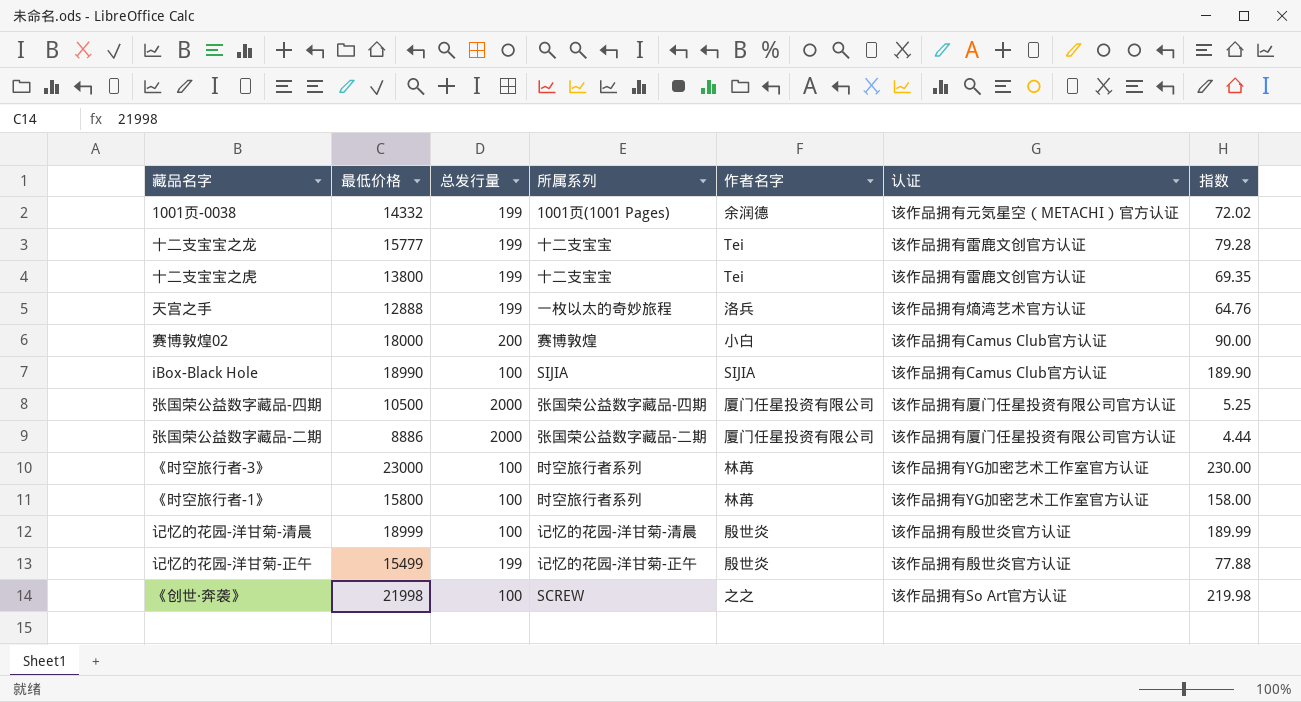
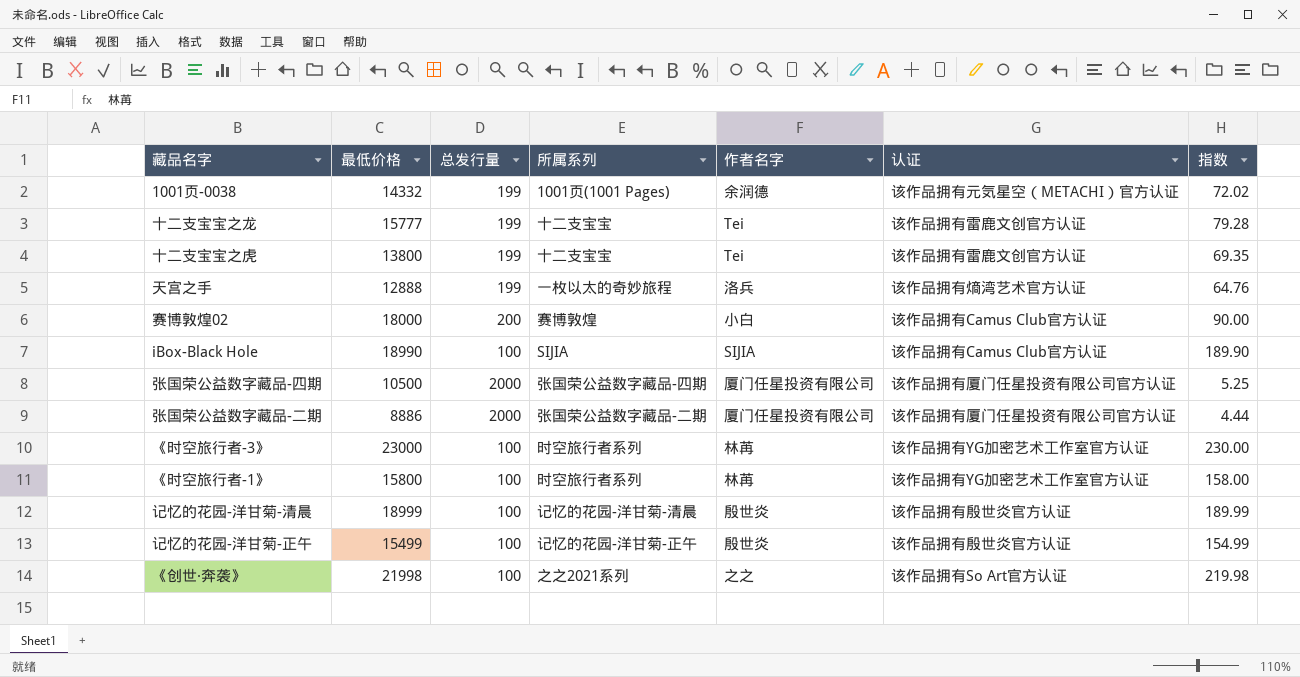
记忆的花园-洋甘菊-正午 | 总发行量: 199 -> 100
记忆的花园-洋甘菊-正午 | 指数: 77.88 -> 154.99
《创世·奔袭》 | 所属系列: SCREW -> 之之2021系列

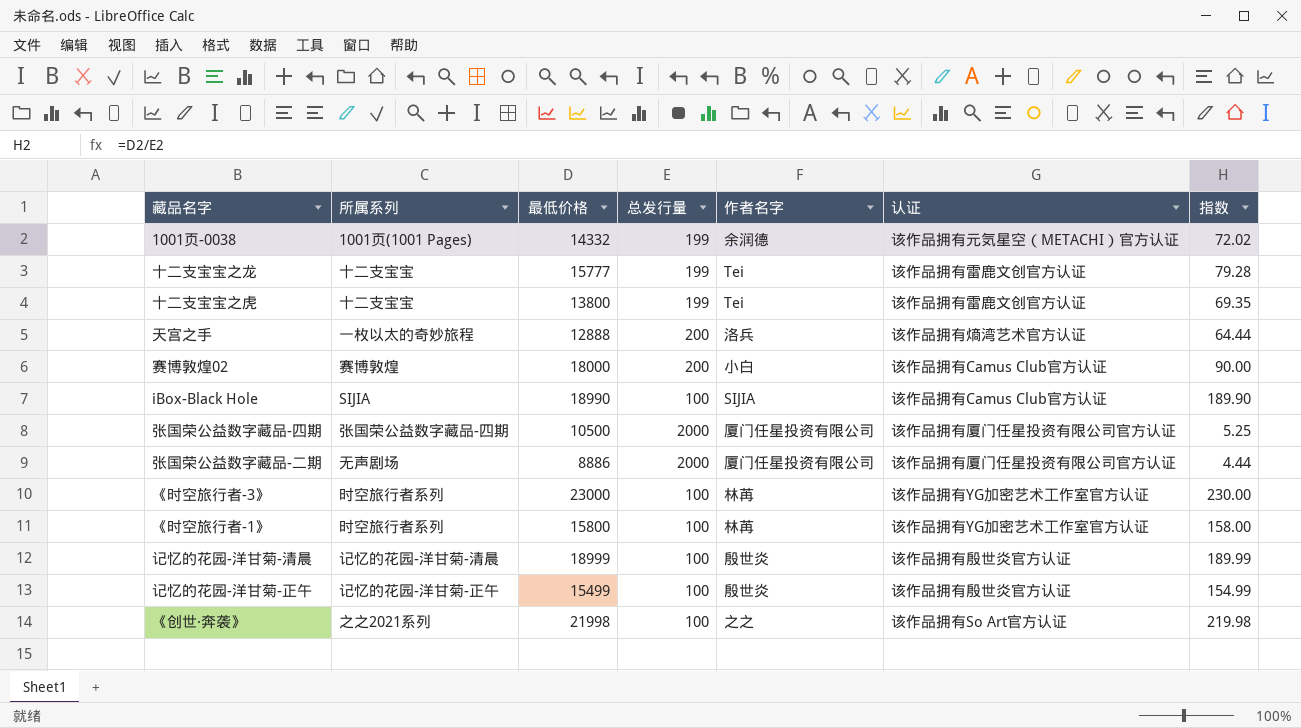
column 所属系列 | position: 4 -> 2
天宫之手 | 总发行量: 199 -> 200
天宫之手 | 指数: 64.76 -> 64.44
张国荣公益数字藏品-二期 | 所属系列: 张国荣公益数字藏品-二期 -> 无声剧场

